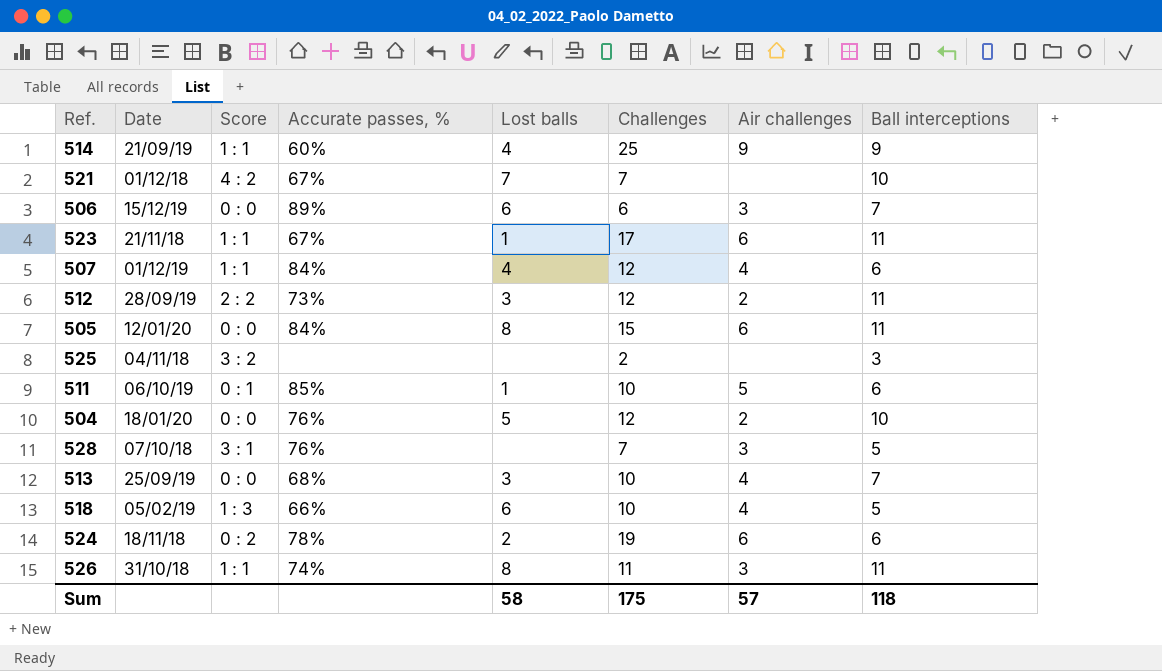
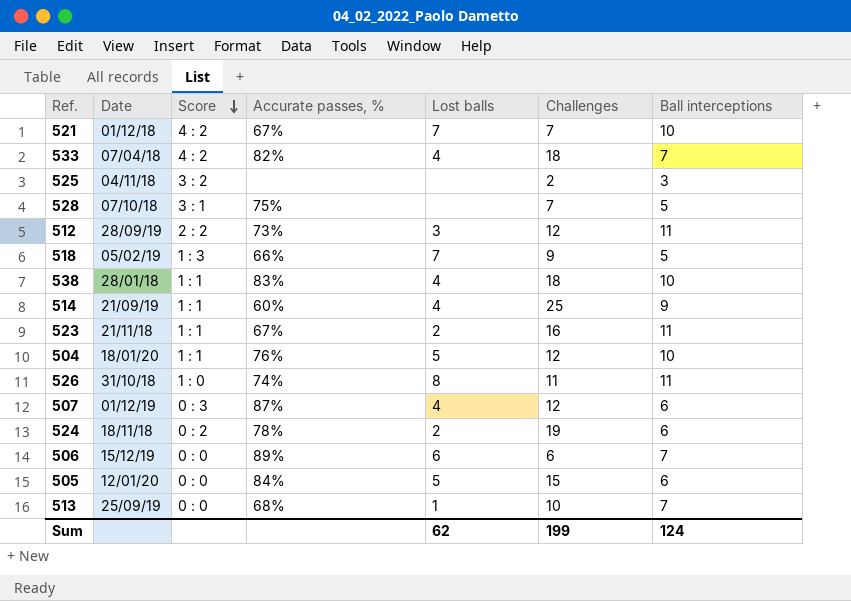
row order: none -> Score descending
column Air challenges | position: 7 -> none
row 511: 06/10/19 | 0 : 1 | 85% | 1 | 10 | 5 | 6 -> none
row 533: none -> 07/04/18 | 4 : 2 | 82% | 4 | 18 | 7
528 | Accurate passes, %: 76% -> 75%
518 | Lost balls: 6 -> 7
518 | Challenges: 10 -> 9
row 538: none -> 28/01/18 | 1 : 1 | 83% | 4 | 18 | 10
523 | Lost balls: 1 -> 2
523 | Challenges: 17 -> 16
504 | Score: 0 : 0 -> 1 : 1
526 | Score: 1 : 1 -> 1 : 0
507 | Score: 1 : 1 -> 0 : 3
507 | Accurate passes, %: 84% -> 87%
505 | Lost balls: 8 -> 5
505 | Ball interceptions: 11 -> 6
513 | Lost balls: 3 -> 1
Sum | Lost balls: 58 -> 62
Sum | Challenges: 175 -> 199
Sum | Ball interceptions: 118 -> 124

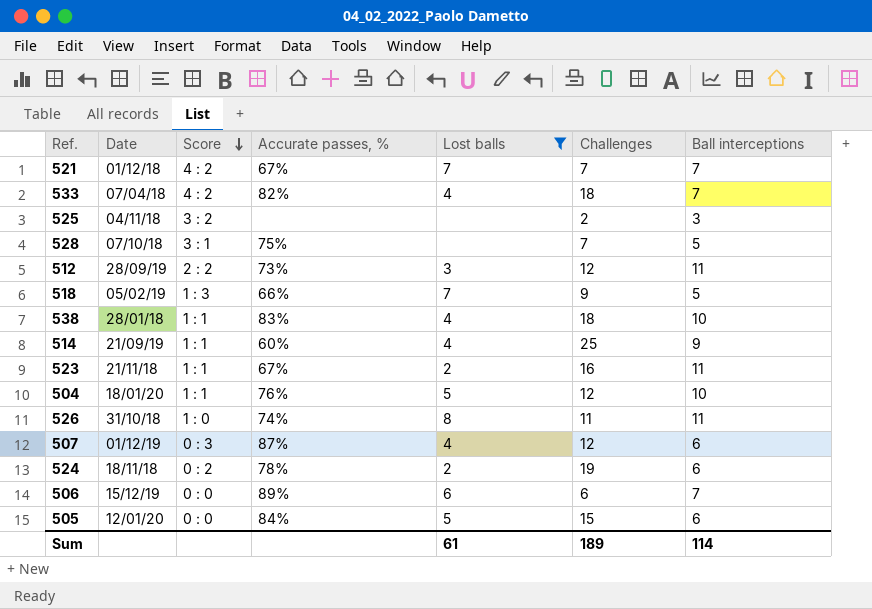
filter: none -> Lost balls != 1
521 | Ball interceptions: 10 -> 7
Sum | Lost balls: 62 -> 61
Sum | Challenges: 199 -> 189
Sum | Ball interceptions: 124 -> 114

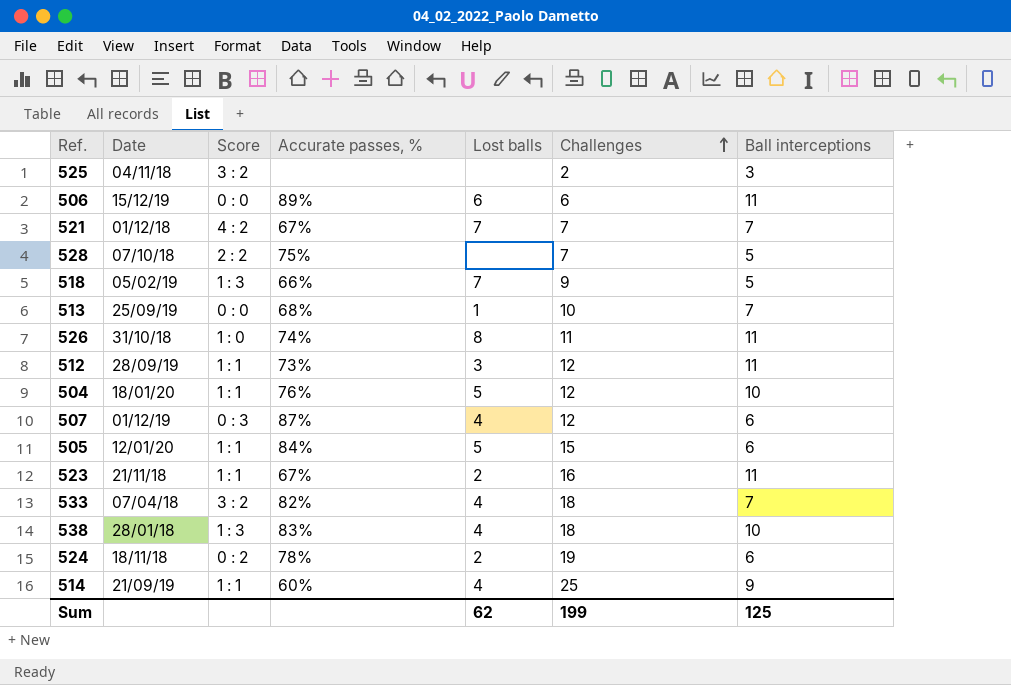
filter: Lost balls != 1 -> none
row order: Score descending -> Challenges ascending
506 | Ball interceptions: 7 -> 11
528 | Score: 3 : 1 -> 2 : 2
512 | Score: 2 : 2 -> 1 : 1
505 | Score: 0 : 0 -> 1 : 1
533 | Score: 4 : 2 -> 3 : 2
538 | Score: 1 : 1 -> 1 : 3
Sum | Lost balls: 61 -> 62
Sum | Challenges: 189 -> 199
Sum | Ball interceptions: 114 -> 125

